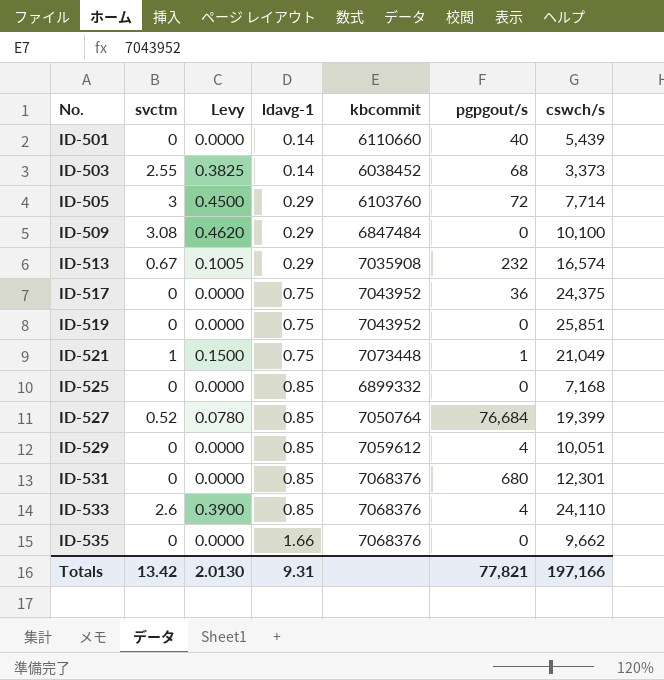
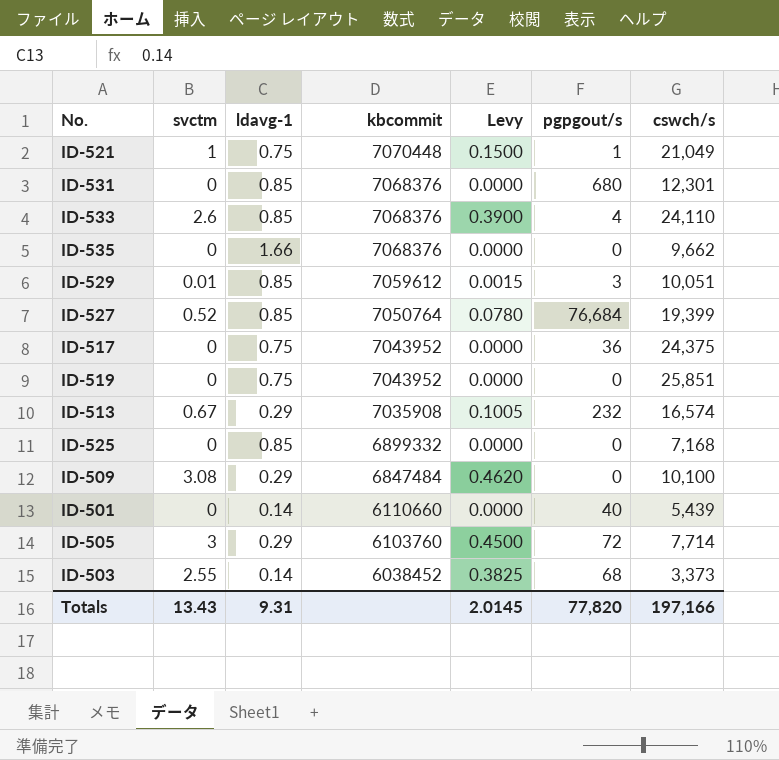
row order: No. ascending -> kbcommit descending
column Levy | position: 3 -> 5
ID-521 | kbcommit: 7073448 -> 7070448
ID-529 | svctm: 0 -> 0.01
ID-529 | Levy: 0.0000 -> 0.0015
ID-529 | pgpgout/s: 4 -> 3
Totals | svctm: 13.42 -> 13.43
Totals | Levy: 2.0130 -> 2.0145
Totals | pgpgout/s: 77,821 -> 77,820

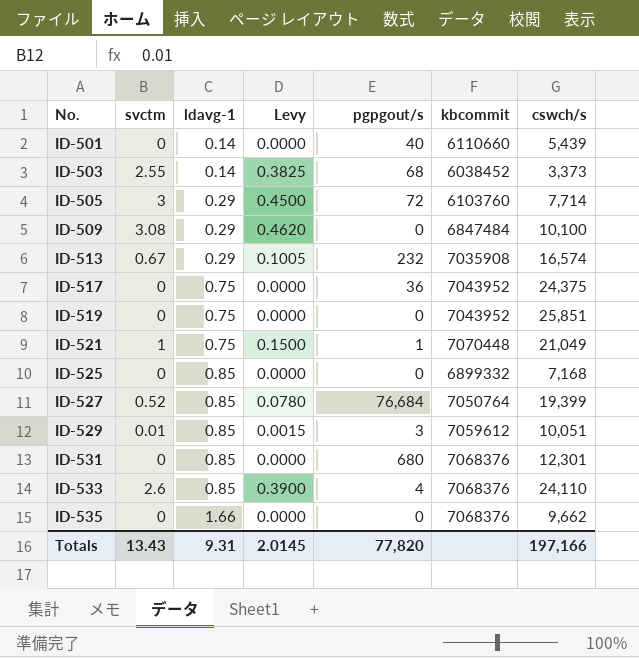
row order: kbcommit descending -> No. ascending
column kbcommit | position: 4 -> 6

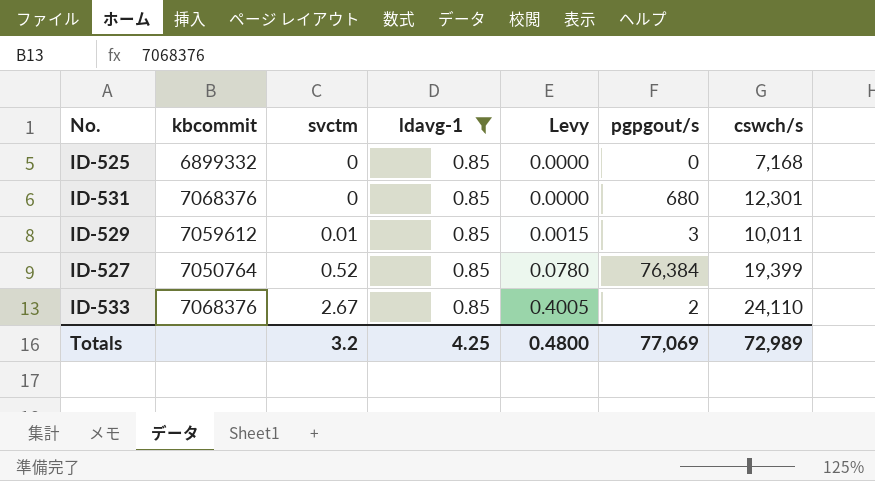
filter: none -> ldavg-1 = 0.85
row order: No. ascending -> svctm ascending
column kbcommit | position: 6 -> 2
ID-529 | cswch/s: 10,051 -> 10,011
ID-527 | pgpgout/s: 76,684 -> 76,384
ID-533 | svctm: 2.6 -> 2.67
ID-533 | Levy: 0.3900 -> 0.4005
ID-533 | pgpgout/s: 4 -> 2
Totals | svctm: 13.43 -> 3.2
Totals | ldavg-1: 9.31 -> 4.25
Totals | Levy: 2.0145 -> 0.4800
Totals | pgpgout/s: 77,820 -> 77,069
Totals | cswch/s: 197,166 -> 72,989

